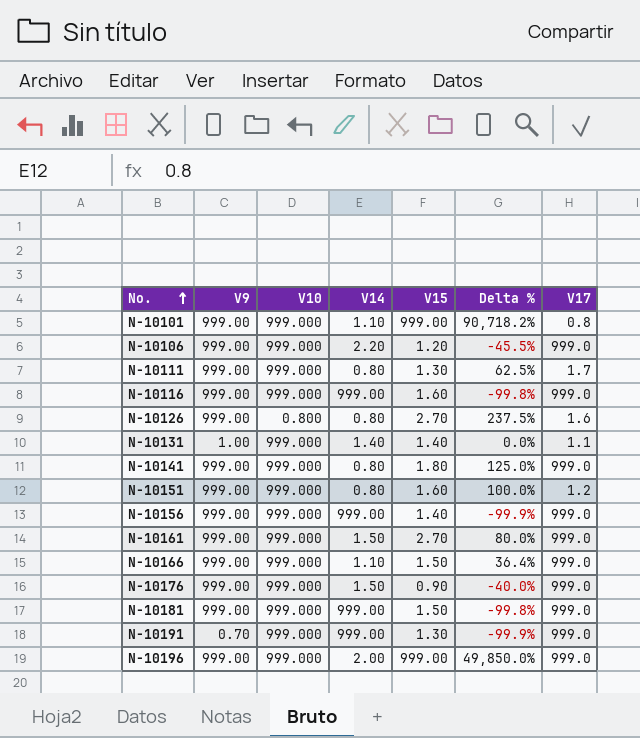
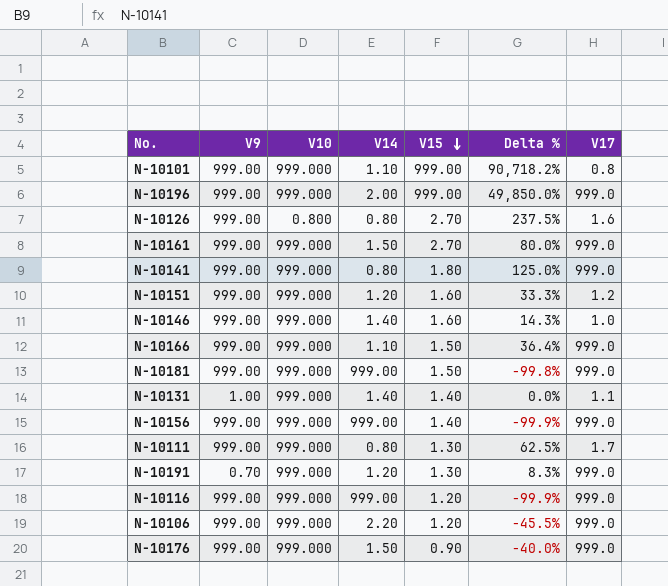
row order: No. ascending -> V15 descending
N-10151 | V14: 0.80 -> 1.20
N-10151 | Delta %: 100.0% -> 33.3%
row N-10146: none -> 999.00 | 999.000 | 1.40 | 1.60 | 14.3% | 1.0
N-10191 | V14: 999.00 -> 1.20
N-10191 | Delta %: -99.9% -> 8.3%
N-10116 | V15: 1.60 -> 1.20
N-10116 | Delta %: -99.8% -> -99.9%

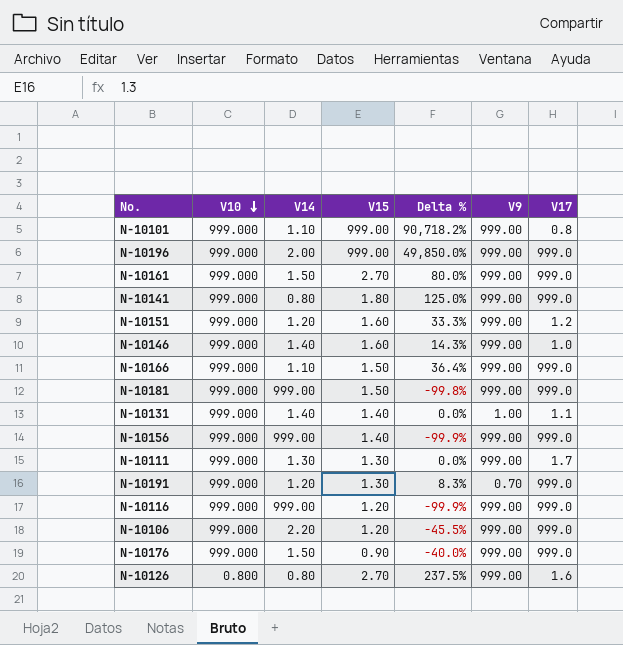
row order: V15 descending -> V10 descending
column V9 | position: 2 -> 6
N-10111 | V14: 0.80 -> 1.30
N-10111 | Delta %: 62.5% -> 0.0%

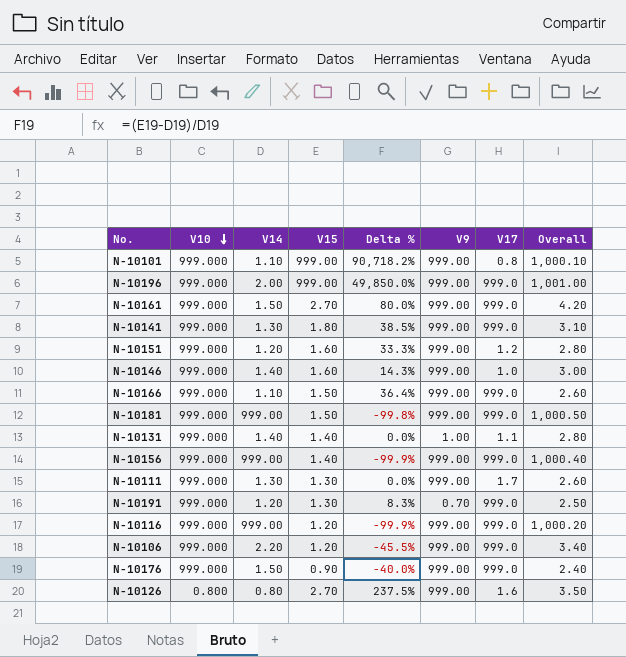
column Overall | formula: none -> [V14] + [V15]
N-10141 | V14: 0.80 -> 1.30
N-10141 | Delta %: 125.0% -> 38.5%

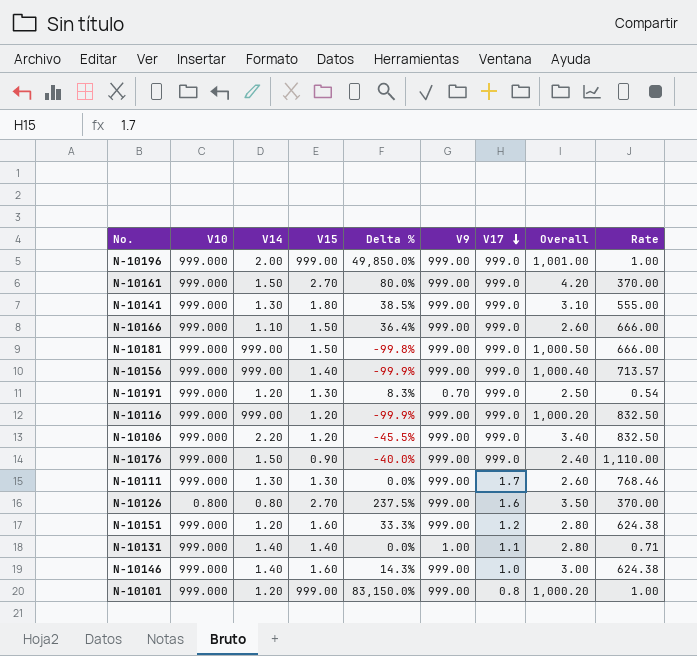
row order: V10 descending -> V17 descending
column Rate | formula: none -> [V9] / [V15]
N-10101 | V14: 1.10 -> 1.20
N-10101 | Delta %: 90,718.2% -> 83,150.0%
N-10101 | Overall: 1,000.10 -> 1,000.20

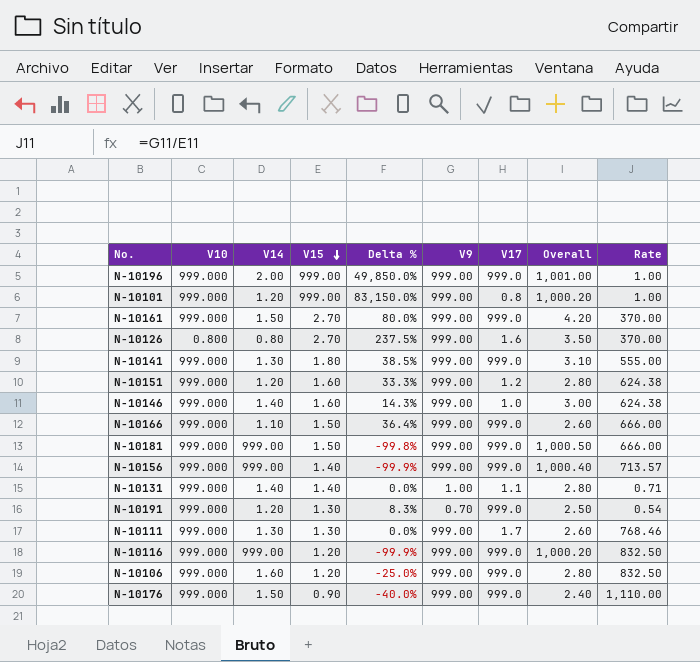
row order: V17 descending -> V15 descending
N-10106 | V14: 2.20 -> 1.60
N-10106 | Delta %: -45.5% -> -25.0%
N-10106 | Overall: 3.40 -> 2.80

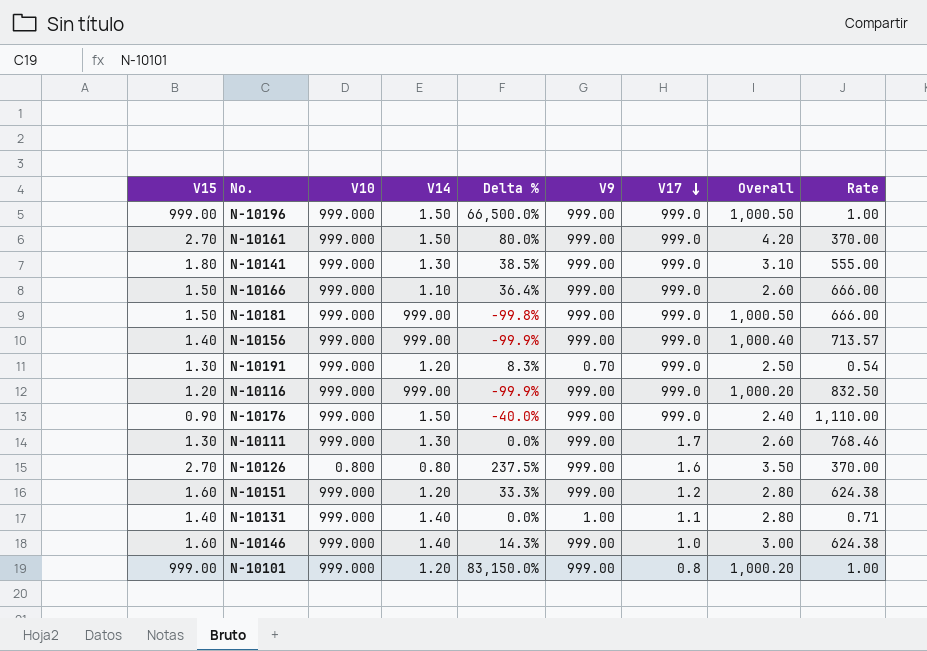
row order: V15 descending -> V17 descending
column V15 | position: 4 -> 1
row N-10106: 999.000 | 1.60 | 1.20 | -25.0% | 999.00 | 999.0 | 2.80 | 832.50 -> none
N-10196 | V14: 2.00 -> 1.50
N-10196 | Delta %: 49,850.0% -> 66,500.0%
N-10196 | Overall: 1,001.00 -> 1,000.50

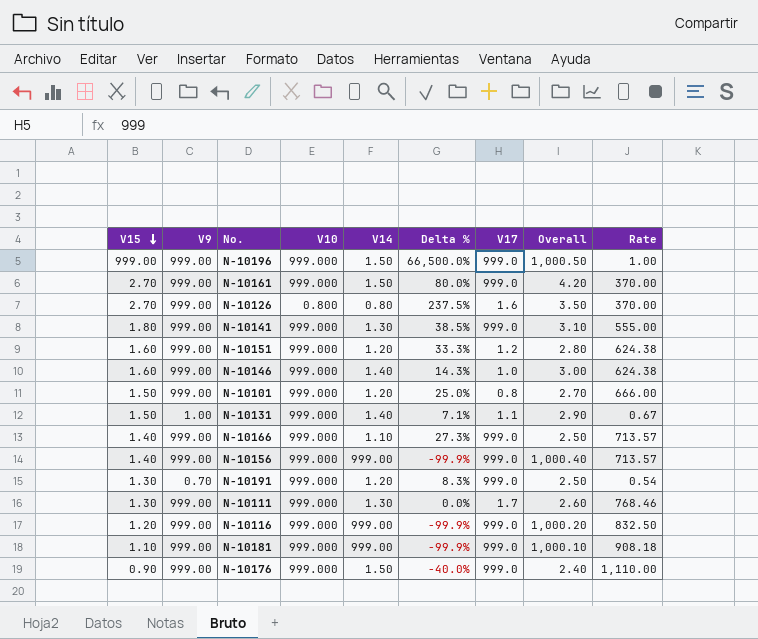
row order: V17 descending -> V15 descending
column V9 | position: 6 -> 2
N-10101 | V15: 999.00 -> 1.50
N-10101 | Delta %: 83,150.0% -> 25.0%
N-10101 | Overall: 1,000.20 -> 2.70
N-10101 | Rate: 1.00 -> 666.00
N-10131 | V15: 1.40 -> 1.50
N-10131 | Delta %: 0.0% -> 7.1%
N-10131 | Overall: 2.80 -> 2.90
N-10131 | Rate: 0.71 -> 0.67
N-10166 | V15: 1.50 -> 1.40
N-10166 | Delta %: 36.4% -> 27.3%
N-10166 | Overall: 2.60 -> 2.50
N-10166 | Rate: 666.00 -> 713.57
N-10181 | V15: 1.50 -> 1.10
N-10181 | Delta %: -99.8% -> -99.9%
N-10181 | Overall: 1,000.50 -> 1,000.10
N-10181 | Rate: 666.00 -> 908.18

